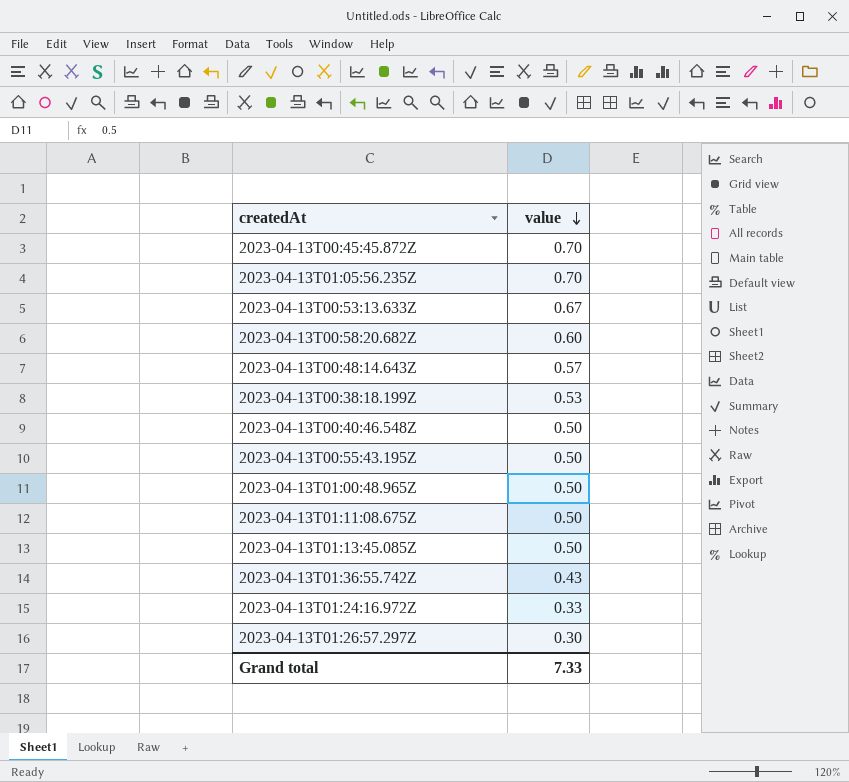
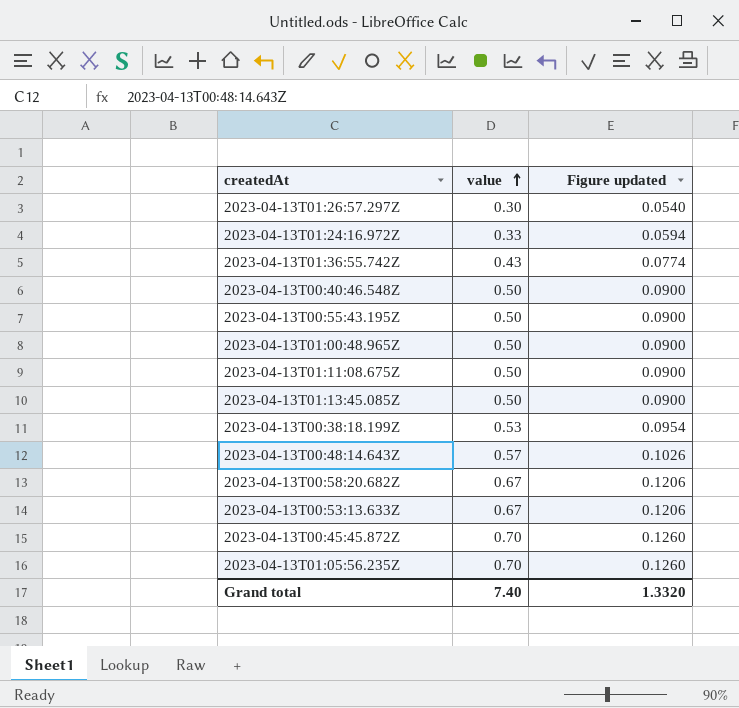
row order: value descending -> value ascending
column Figure updated | formula: none -> [value] * 0.18
2023-04-13T00:58:20.682Z | value: 0.60 -> 0.67
Grand total | value: 7.33 -> 7.40

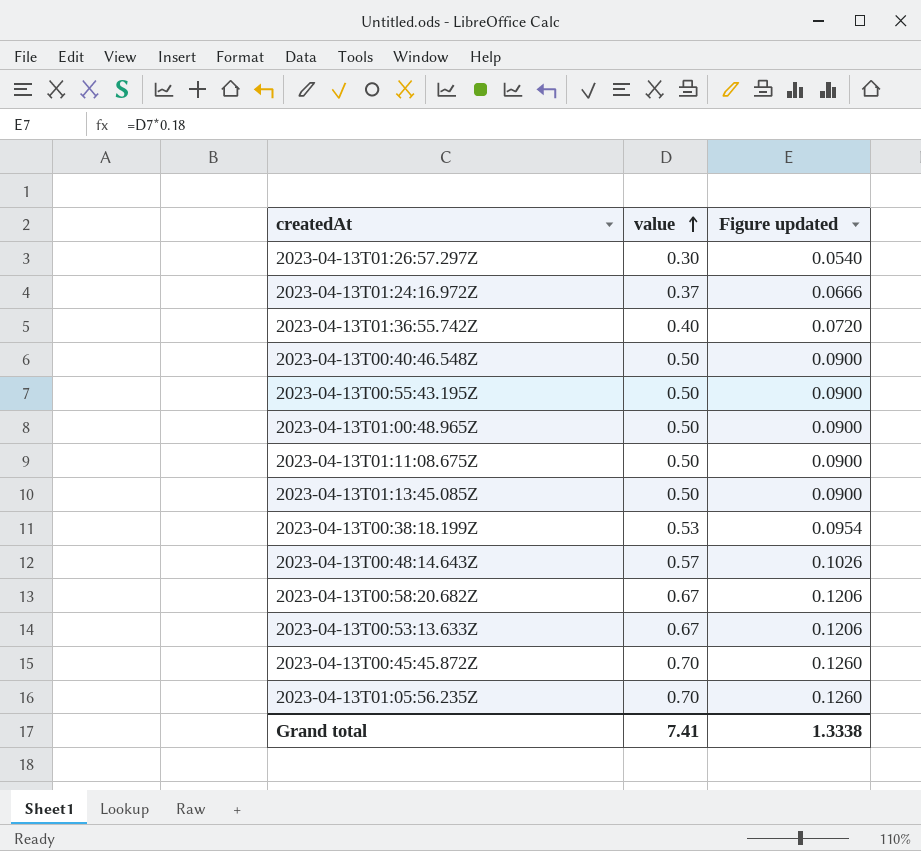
2023-04-13T01:24:16.972Z | value: 0.33 -> 0.37
2023-04-13T01:24:16.972Z | Figure updated: 0.0594 -> 0.0666
2023-04-13T01:36:55.742Z | value: 0.43 -> 0.40
2023-04-13T01:36:55.742Z | Figure updated: 0.0774 -> 0.0720
Grand total | value: 7.40 -> 7.41
Grand total | Figure updated: 1.3320 -> 1.3338

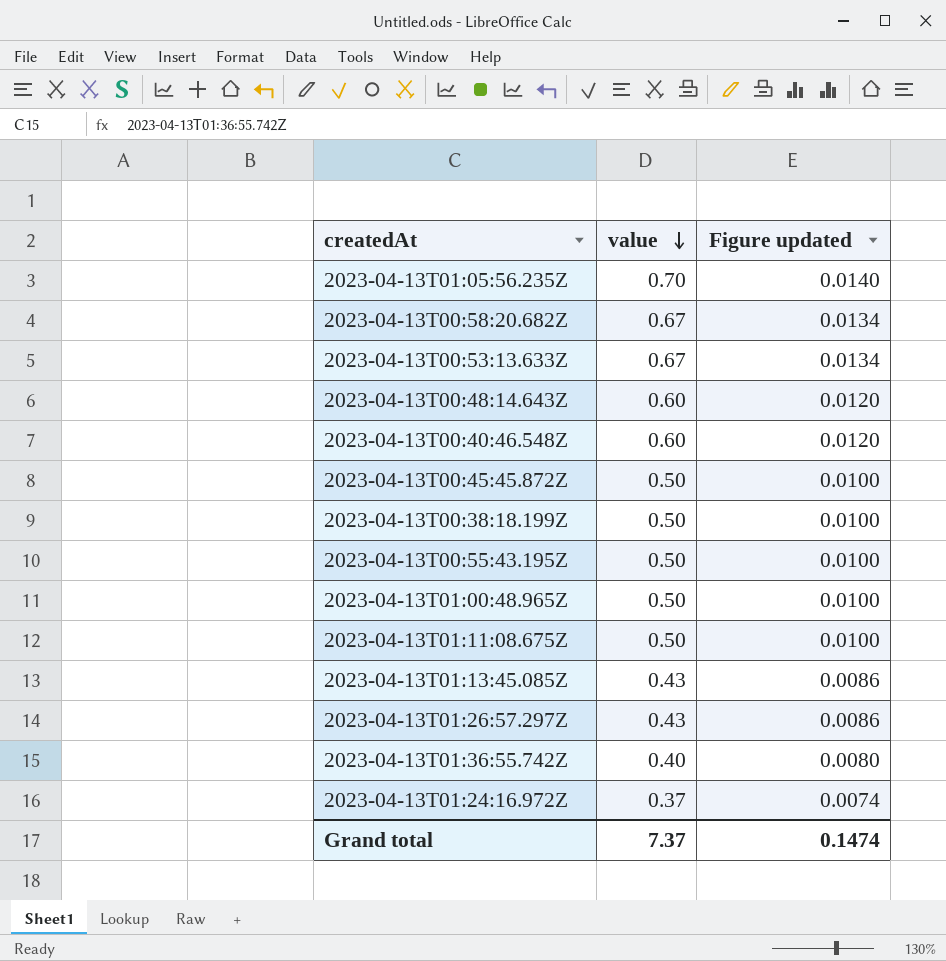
row order: value ascending -> value descending
column Figure updated | formula: [value] * 0.18 -> [value] * 0.02
2023-04-13T00:48:14.643Z | value: 0.57 -> 0.60
2023-04-13T00:40:46.548Z | value: 0.50 -> 0.60
2023-04-13T00:45:45.872Z | value: 0.70 -> 0.50
2023-04-13T00:38:18.199Z | value: 0.53 -> 0.50
2023-04-13T01:13:45.085Z | value: 0.50 -> 0.43
2023-04-13T01:26:57.297Z | value: 0.30 -> 0.43
Grand total | value: 7.41 -> 7.37
Grand total | Figure updated: 1.3338 -> 0.1474

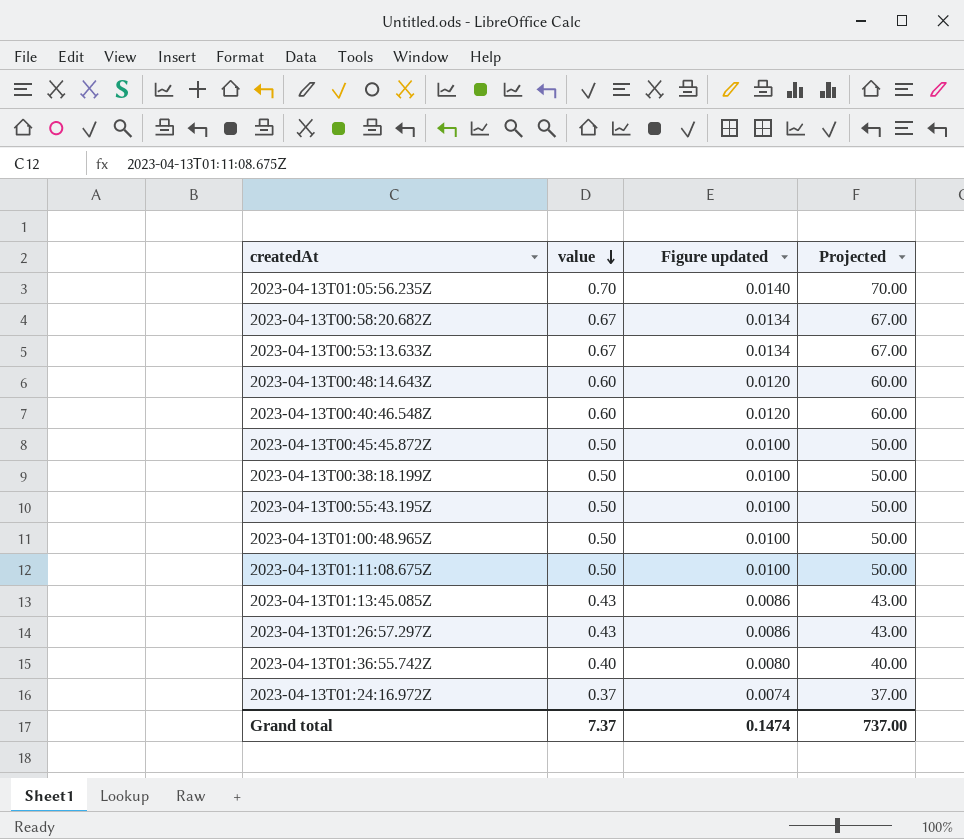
column Projected | formula: none -> [value] * 100

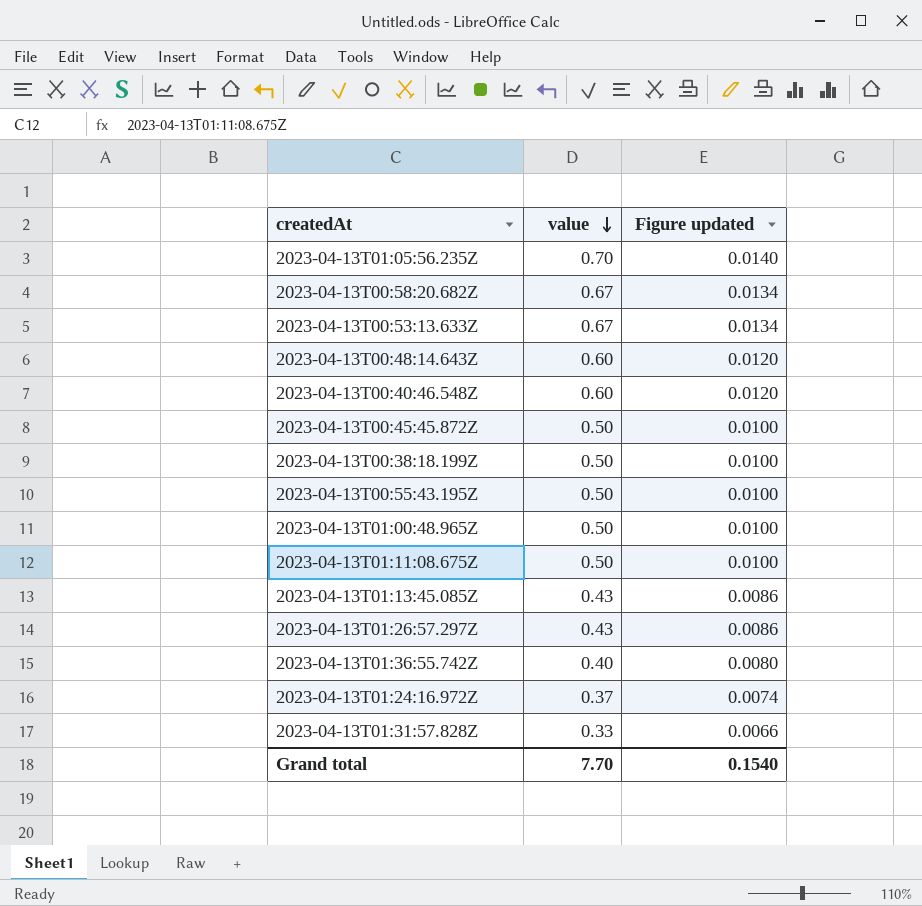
column Projected | formula: [value] * 100 -> none
row 2023-04-13T01:31:57.828Z: none -> 0.33 | 0.0066
Grand total | value: 7.37 -> 7.70
Grand total | Figure updated: 0.1474 -> 0.1540

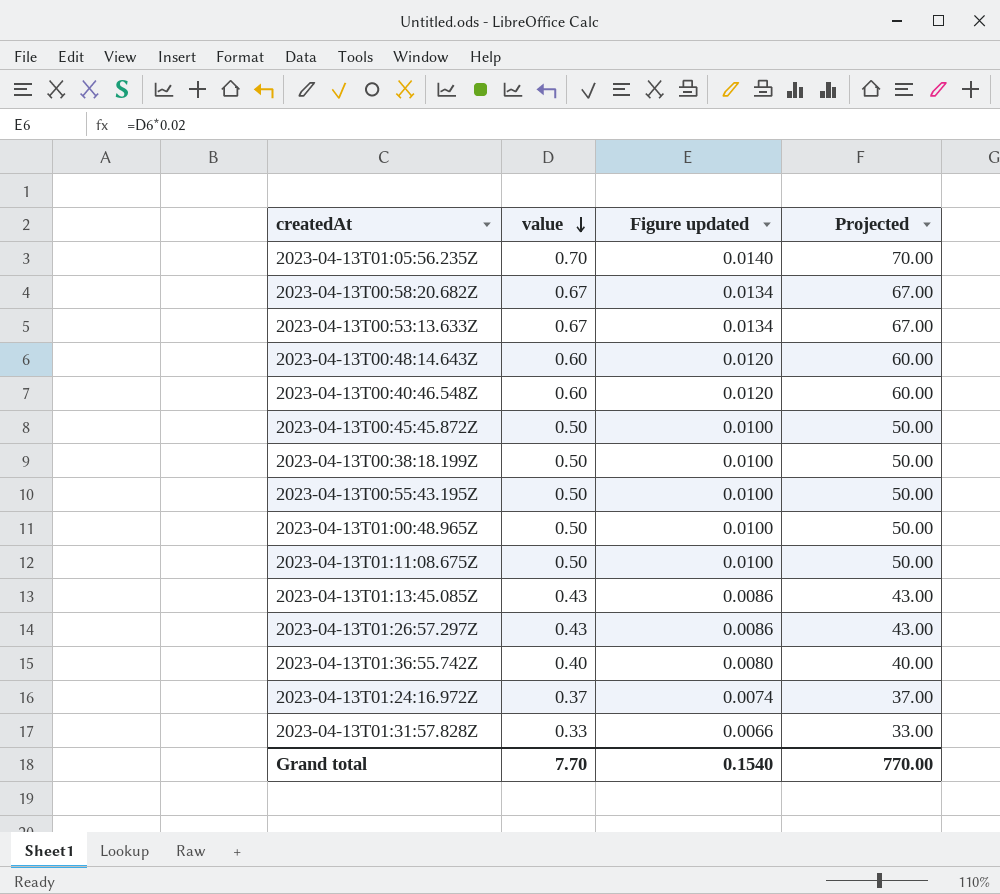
column Projected | formula: none -> [value] * 100

